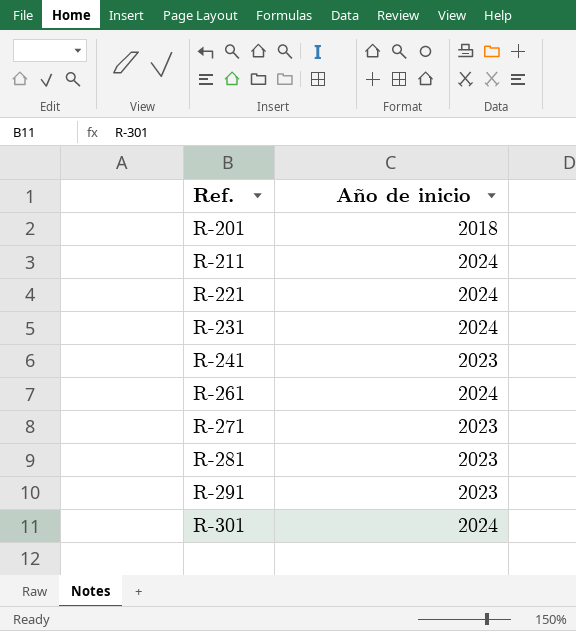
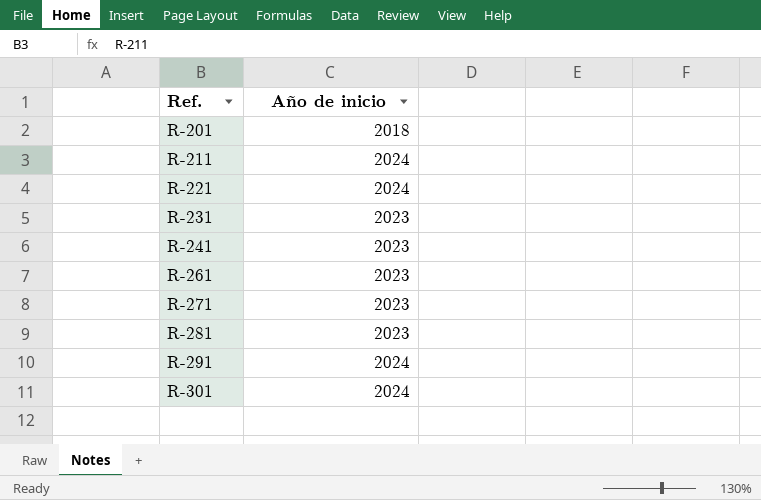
R-231 | Año de inicio: 2024 -> 2023
R-261 | Año de inicio: 2024 -> 2023
R-291 | Año de inicio: 2023 -> 2024

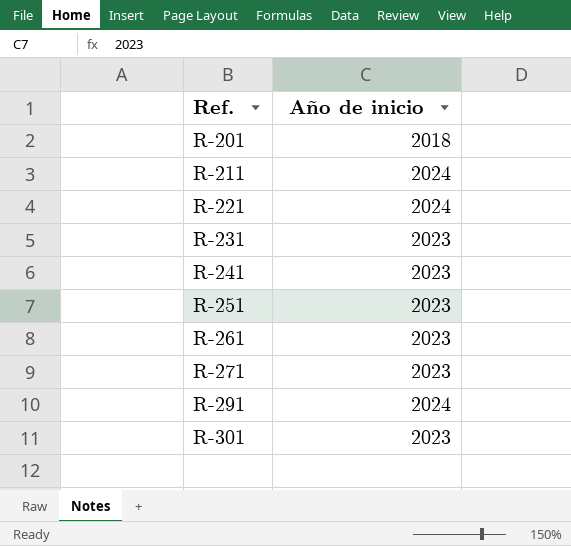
row R-281: 2023 -> none
row R-251: none -> 2023
R-301 | Año de inicio: 2024 -> 2023

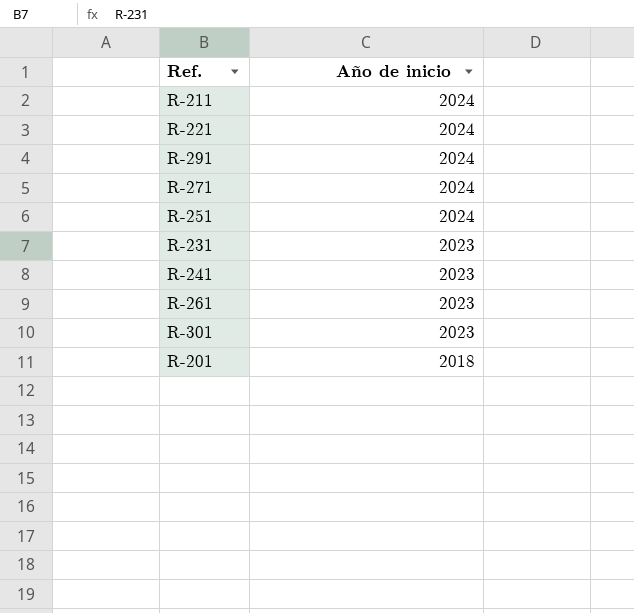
row order: Ref. ascending -> Año de inicio descending
R-271 | Año de inicio: 2023 -> 2024
R-251 | Año de inicio: 2023 -> 2024

